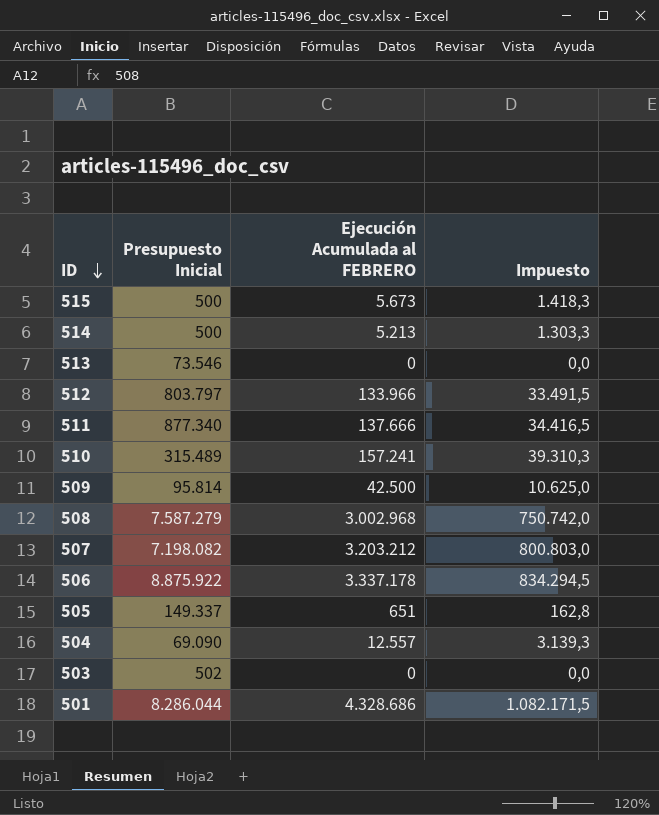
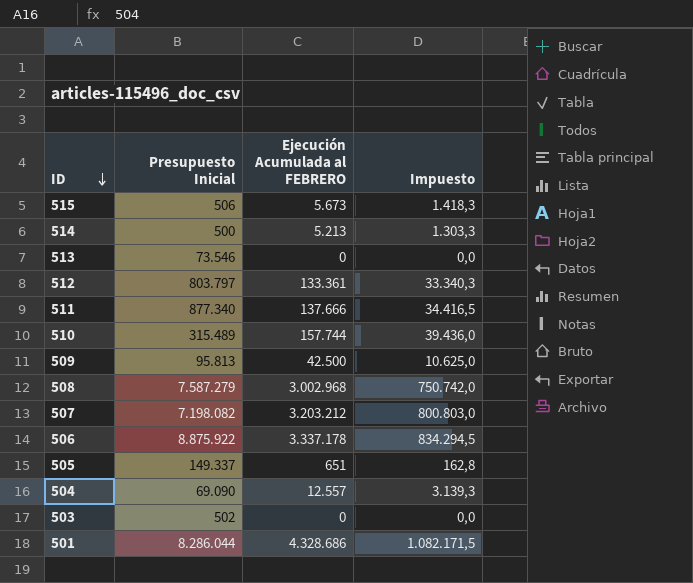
515 | Presupuesto Inicial: 500 -> 506
512 | Ejecución Acumulada al FEBRERO: 133.966 -> 133.361
512 | Impuesto: 33.491,5 -> 33.340,3
510 | Ejecución Acumulada al FEBRERO: 157.241 -> 157.744
510 | Impuesto: 39.310,3 -> 39.436,0
509 | Presupuesto Inicial: 95.814 -> 95.813

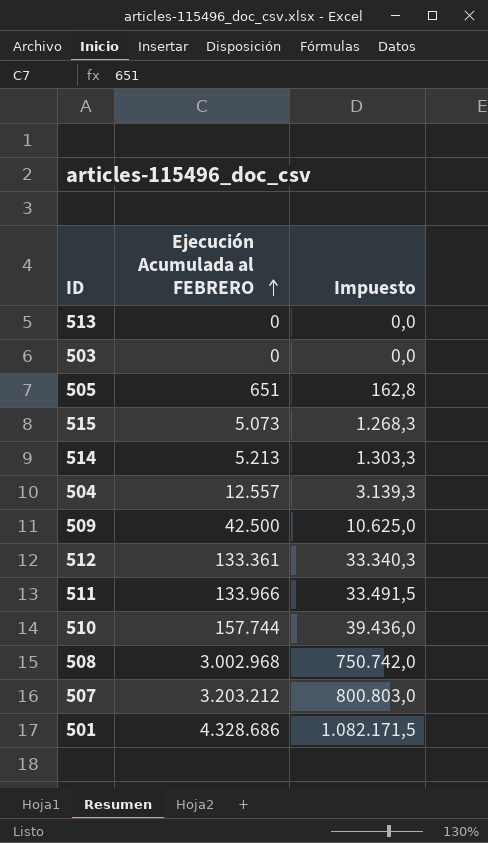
row order: ID descending -> Ejecución Acumulada al FEBRERO ascending
column Presupuesto Inicial | position: 2 -> none
row 506: 8.875.922 | 3.337.178 | 834.294,5 -> none
515 | Ejecución Acumulada al FEBRERO: 5.673 -> 5.073
515 | Impuesto: 1.418,3 -> 1.268,3
511 | Ejecución Acumulada al FEBRERO: 137.666 -> 133.966
511 | Impuesto: 34.416,5 -> 33.491,5

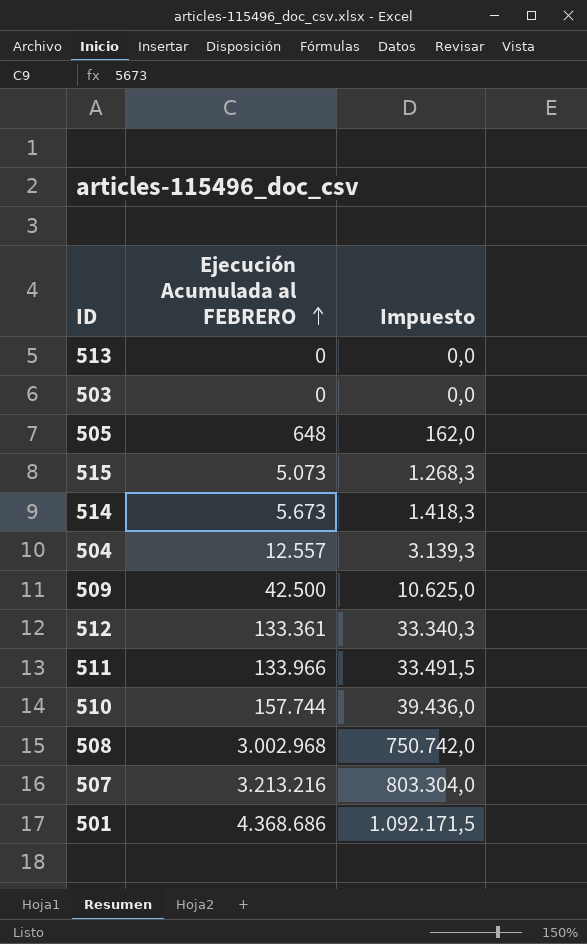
505 | Ejecución Acumulada al FEBRERO: 651 -> 648
505 | Impuesto: 162,8 -> 162,0
514 | Ejecución Acumulada al FEBRERO: 5.213 -> 5.673
514 | Impuesto: 1.303,3 -> 1.418,3
507 | Ejecución Acumulada al FEBRERO: 3.203.212 -> 3.213.216
507 | Impuesto: 800.803,0 -> 803.304,0
501 | Ejecución Acumulada al FEBRERO: 4.328.686 -> 4.368.686
501 | Impuesto: 1.082.171,5 -> 1.092.171,5

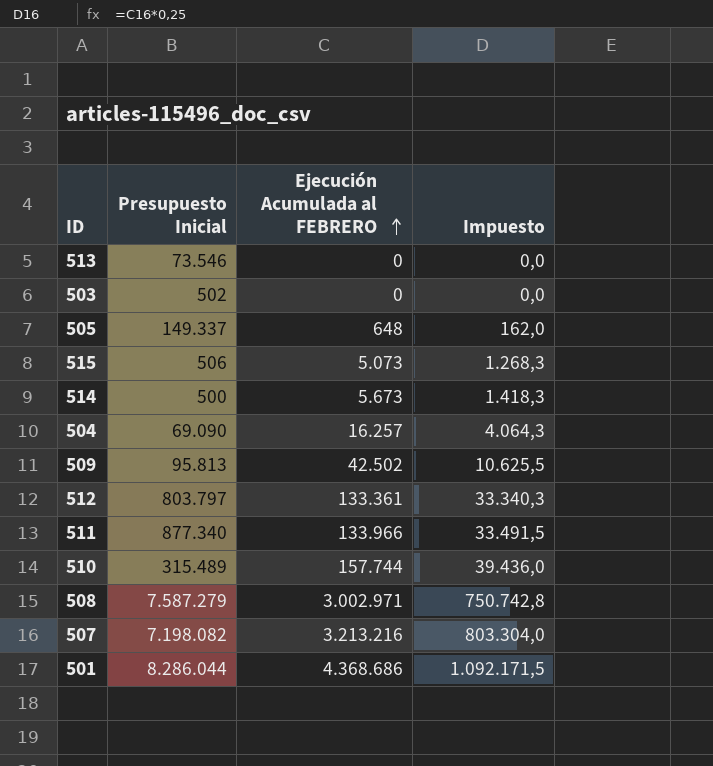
column Presupuesto Inicial | position: none -> 2
504 | Ejecución Acumulada al FEBRERO: 12.557 -> 16.257
504 | Impuesto: 3.139,3 -> 4.064,3
509 | Ejecución Acumulada al FEBRERO: 42.500 -> 42.502
509 | Impuesto: 10.625,0 -> 10.625,5
508 | Ejecución Acumulada al FEBRERO: 3.002.968 -> 3.002.971
508 | Impuesto: 750.742,0 -> 750.742,8

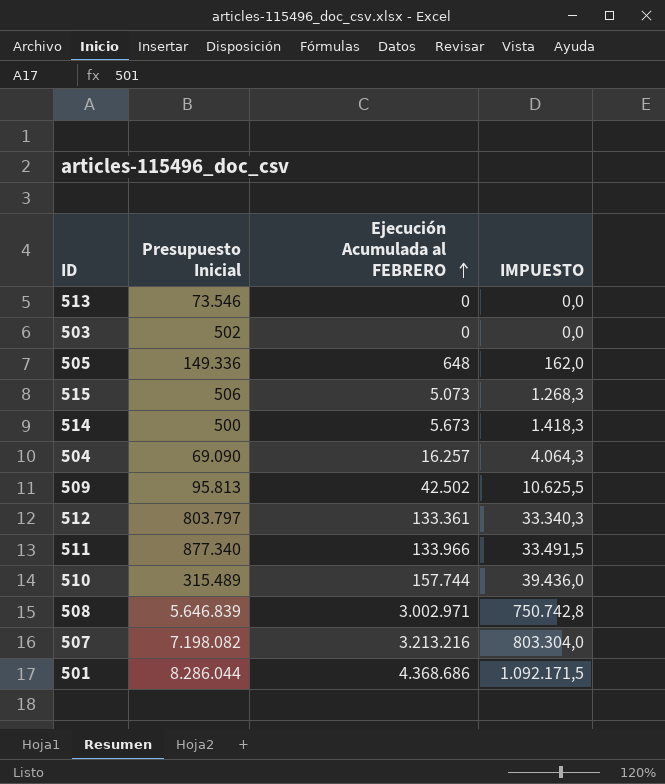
column name: Impuesto -> IMPUESTO
505 | Presupuesto Inicial: 149.337 -> 149.336
508 | Presupuesto Inicial: 7.587.279 -> 5.646.839

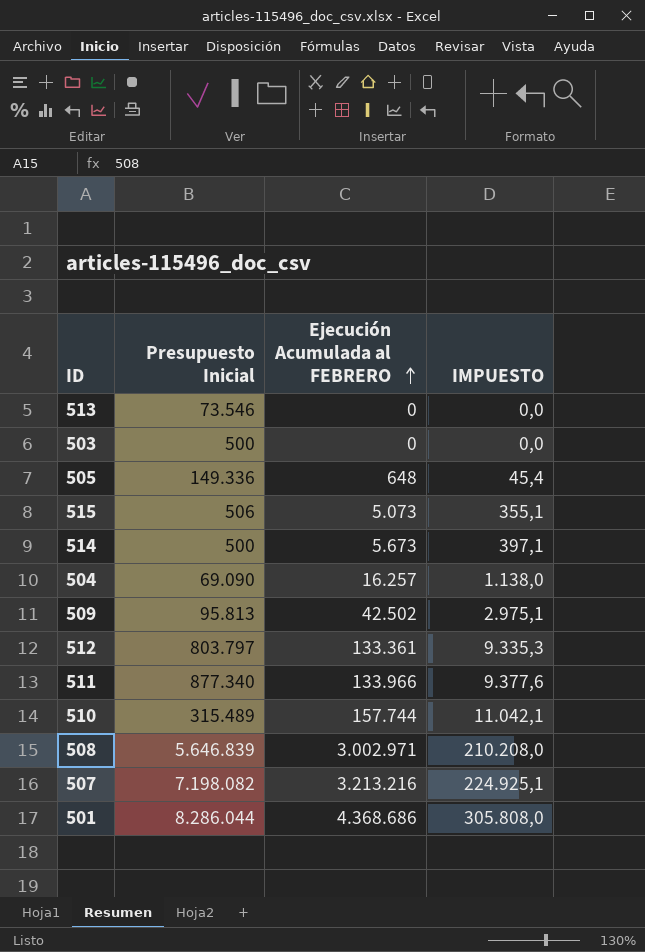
column IMPUESTO | formula: [Ejecución Acumulada al FEBRERO] * 0,25 -> [Ejecución Acumulada al FEBRERO] * 0,07
503 | Presupuesto Inicial: 502 -> 500

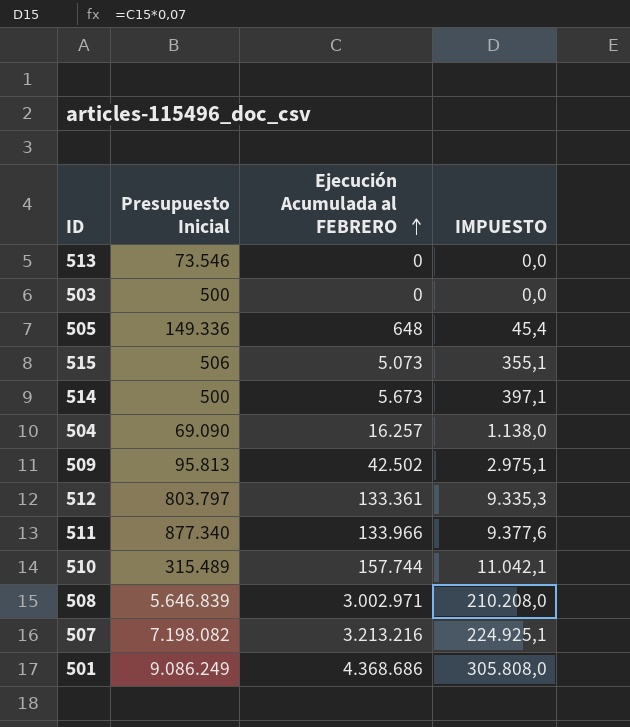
501 | Presupuesto Inicial: 8.286.044 -> 9.086.249

